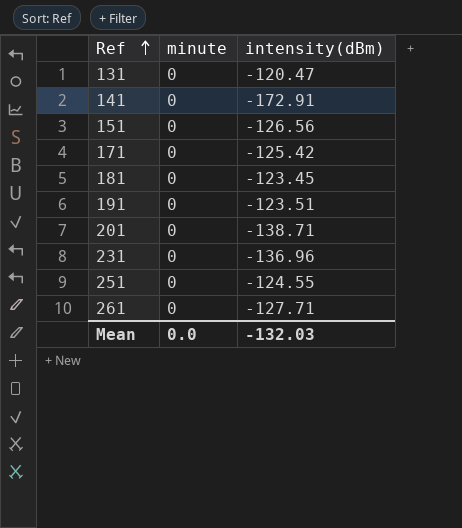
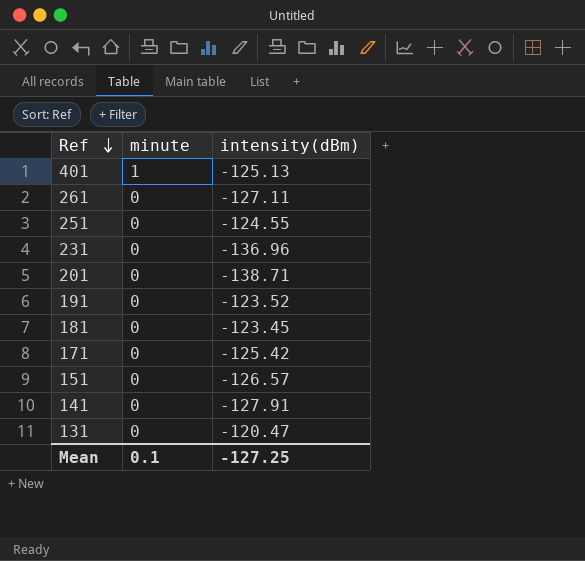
row order: Ref ascending -> Ref descending
row 401: none -> 1 | -125.13
261 | intensity(dBm): -127.71 -> -127.11
191 | intensity(dBm): -123.51 -> -123.52
151 | intensity(dBm): -126.56 -> -126.57
141 | intensity(dBm): -172.91 -> -127.91
Mean | minute: 0.0 -> 0.1
Mean | intensity(dBm): -132.03 -> -127.25

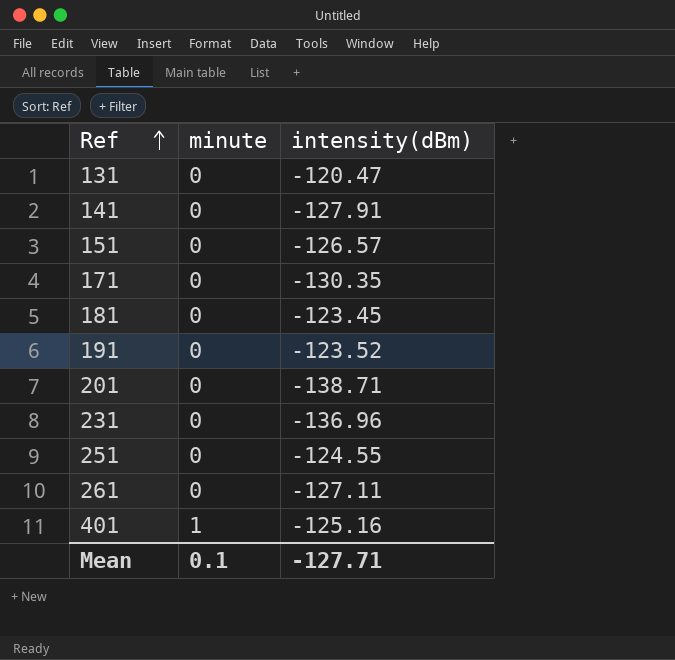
row order: Ref descending -> Ref ascending
171 | intensity(dBm): -125.42 -> -130.35
401 | intensity(dBm): -125.13 -> -125.16
Mean | intensity(dBm): -127.25 -> -127.71

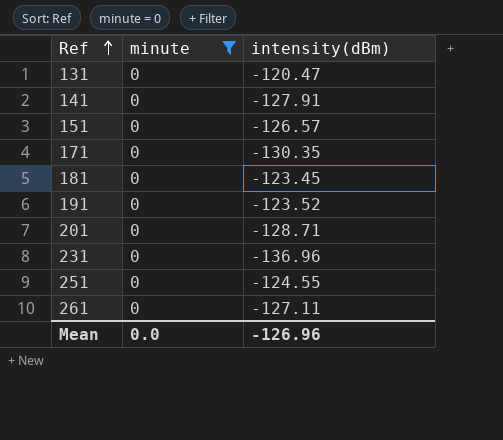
filter: none -> minute = 0
201 | intensity(dBm): -138.71 -> -128.71
Mean | minute: 0.1 -> 0.0
Mean | intensity(dBm): -127.71 -> -126.96

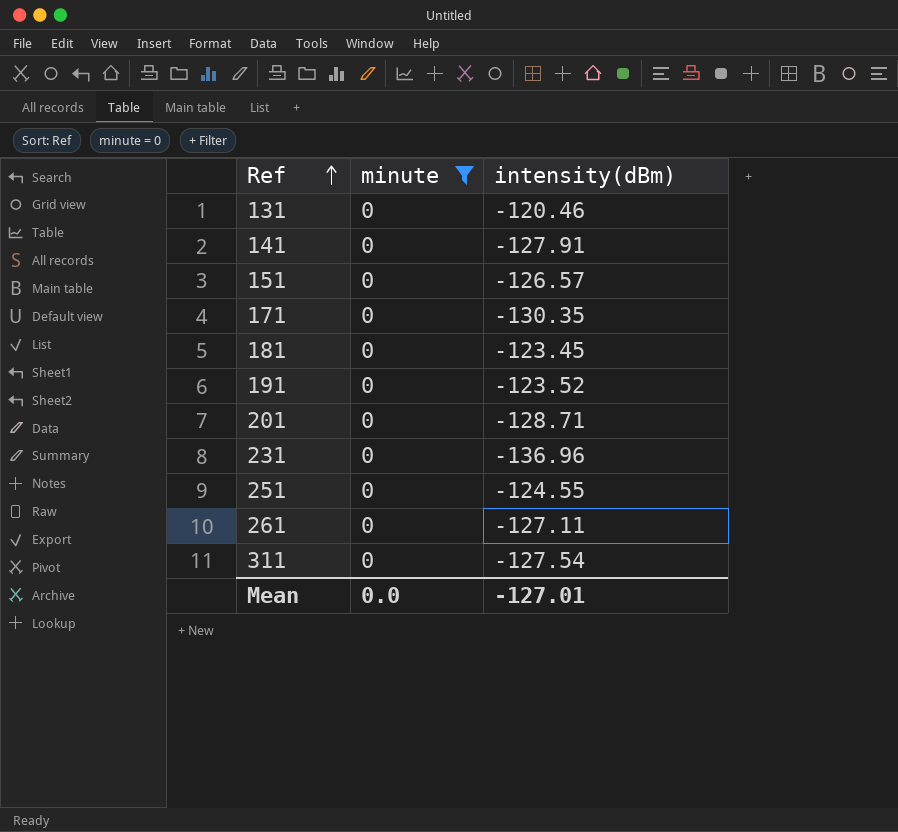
131 | intensity(dBm): -120.47 -> -120.46
row 311: none -> 0 | -127.54
Mean | intensity(dBm): -126.96 -> -127.01

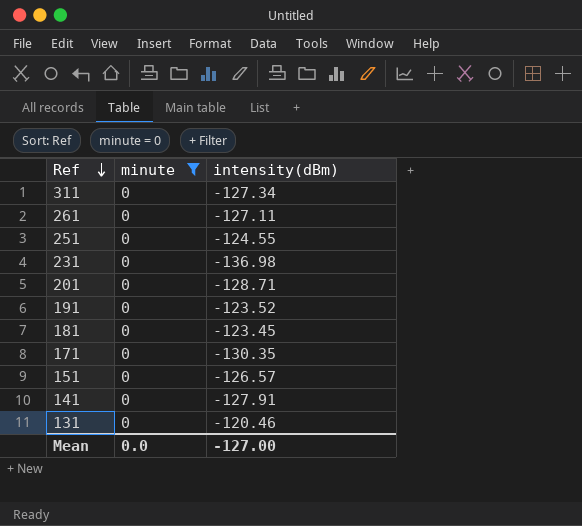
row order: Ref ascending -> Ref descending
311 | intensity(dBm): -127.54 -> -127.34
231 | intensity(dBm): -136.96 -> -136.98
Mean | intensity(dBm): -127.01 -> -127.00

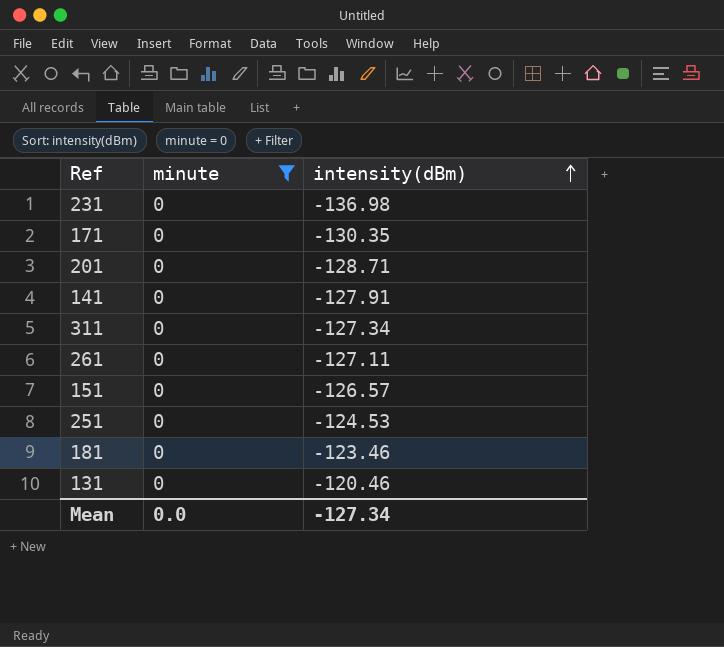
row order: Ref descending -> intensity(dBm) ascending
row 191: 0 | -123.52 -> none
251 | intensity(dBm): -124.55 -> -124.53
181 | intensity(dBm): -123.45 -> -123.46
Mean | intensity(dBm): -127.00 -> -127.34

